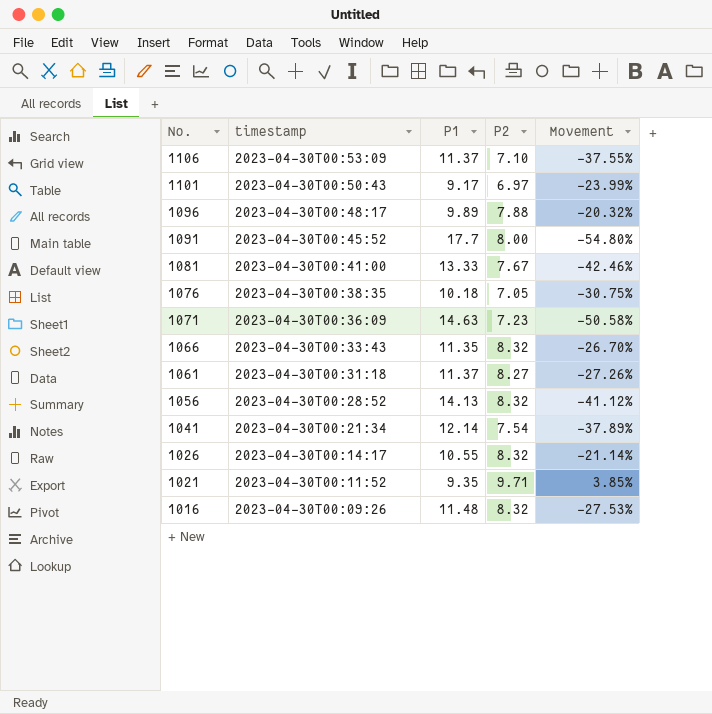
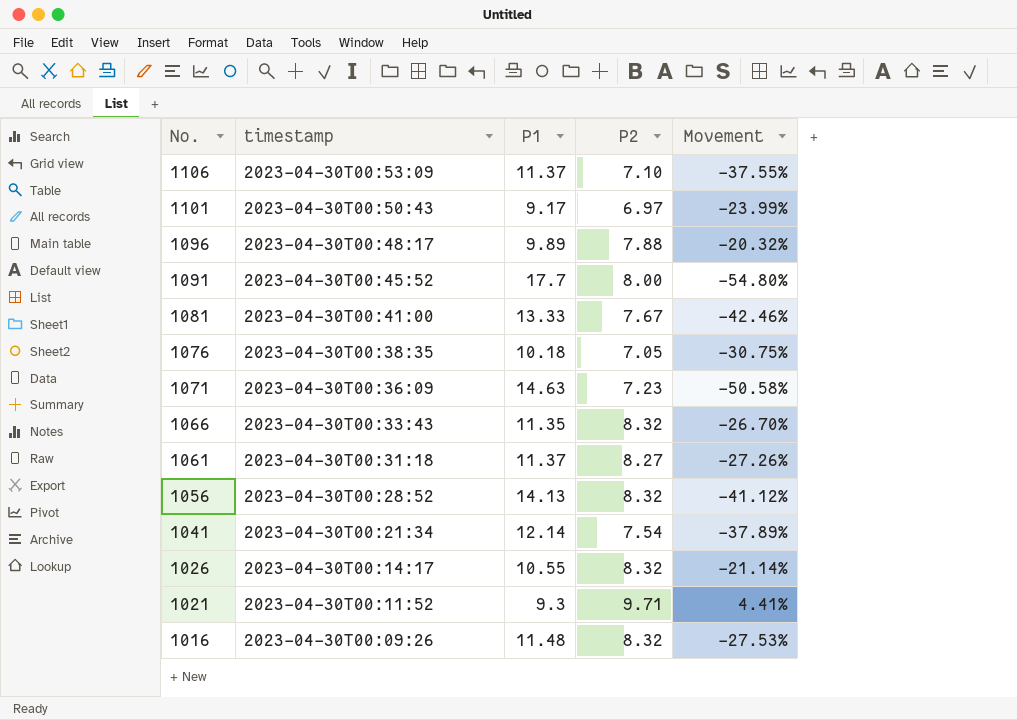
1021 | P1: 9.35 -> 9.3
1021 | Movement: 3.85% -> 4.41%

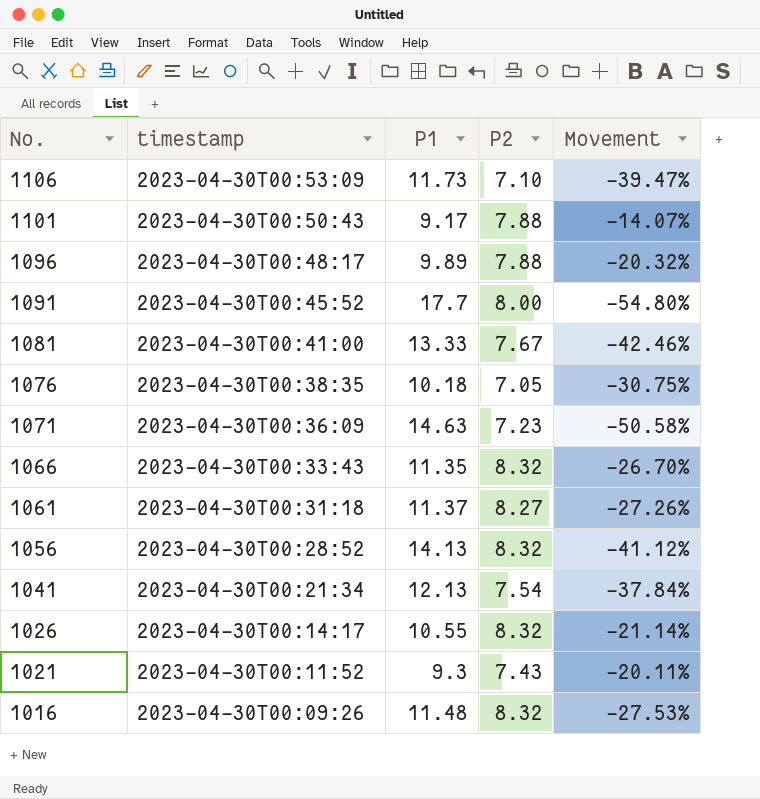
1106 | P1: 11.37 -> 11.73
1106 | Movement: -37.55% -> -39.47%
1101 | P2: 6.97 -> 7.88
1101 | Movement: -23.99% -> -14.07%
1041 | P1: 12.14 -> 12.13
1041 | Movement: -37.89% -> -37.84%
1021 | P2: 9.71 -> 7.43
1021 | Movement: 4.41% -> -20.11%

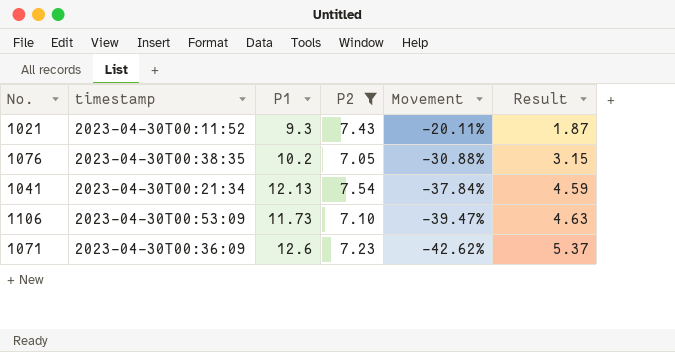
filter: none -> P2 <= 7.54
row order: No. descending -> Movement descending
column Result | formula: none -> [P1] - [P2]
1076 | P1: 10.18 -> 10.2
1076 | Movement: -30.75% -> -30.88%
1071 | P1: 14.63 -> 12.6
1071 | Movement: -50.58% -> -42.62%

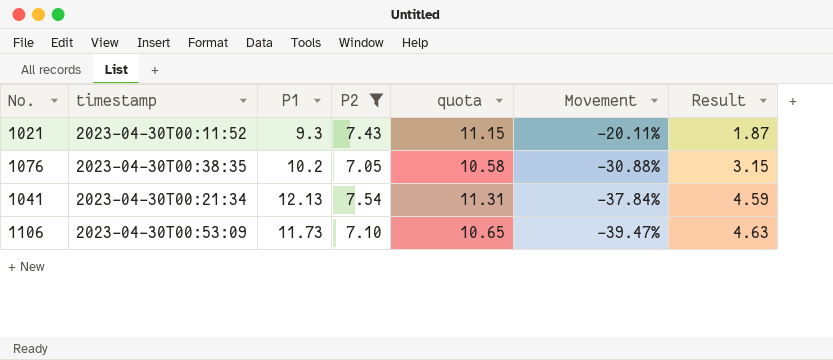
column quota | formula: none -> [P2] * 1.5
row 1071: 2023-04-30T00:36:09 | 12.6 | 7.23 | -42.62% | 5.37 -> none

